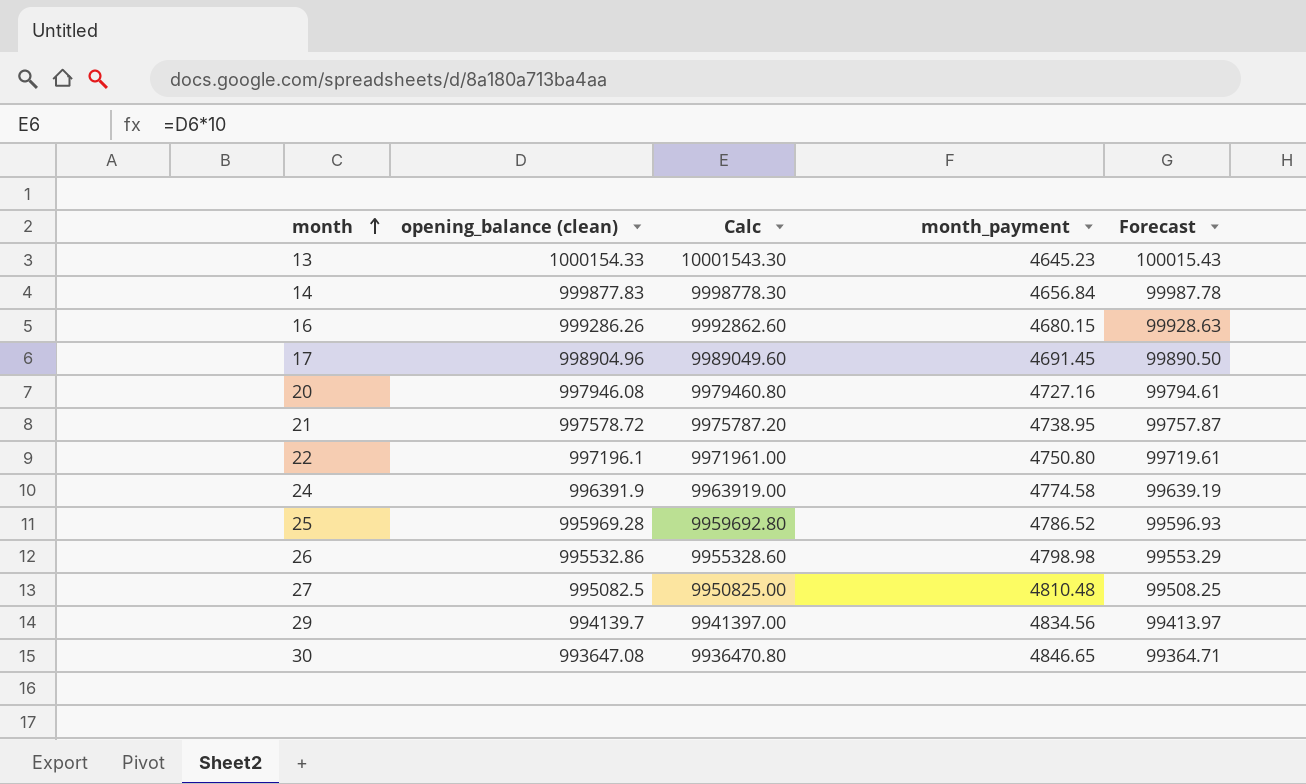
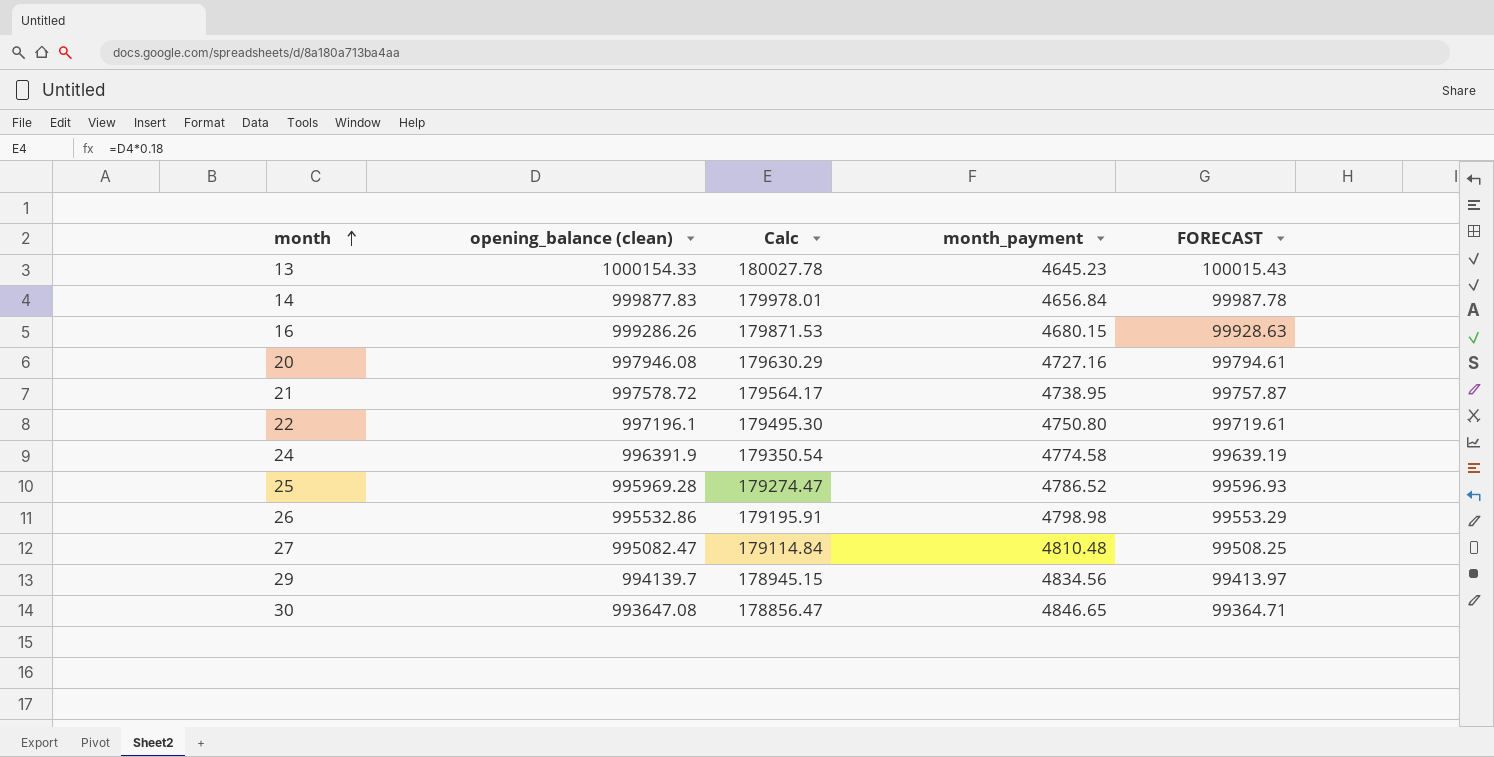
column Calc | formula: [opening_balance (clean)] * 10 -> [opening_balance (clean)] * 0.18
column name: Forecast -> FORECAST
row 17: 998904.96 | 9989049.60 | 4691.45 | 99890.50 -> none
27 | opening_balance (clean): 995082.5 -> 995082.47

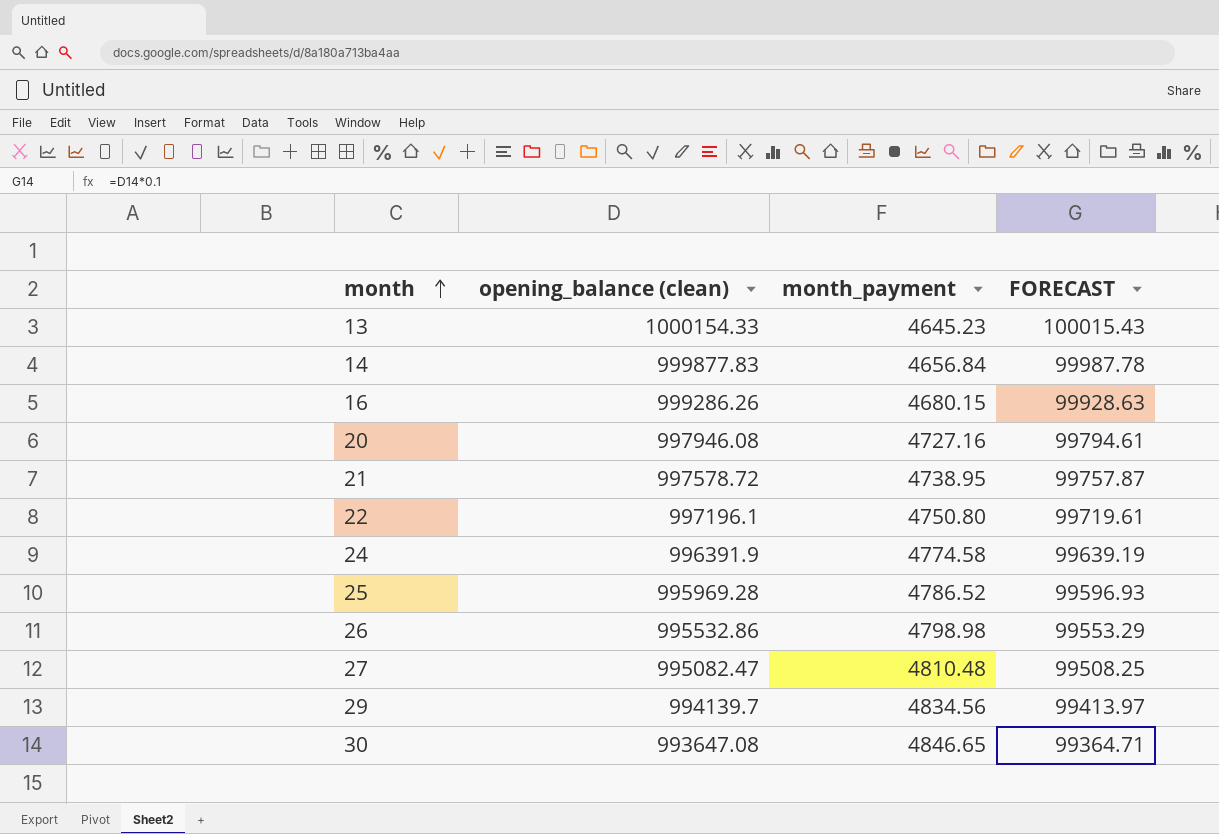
column Calc | formula: [opening_balance (clean)] * 0.18 -> none

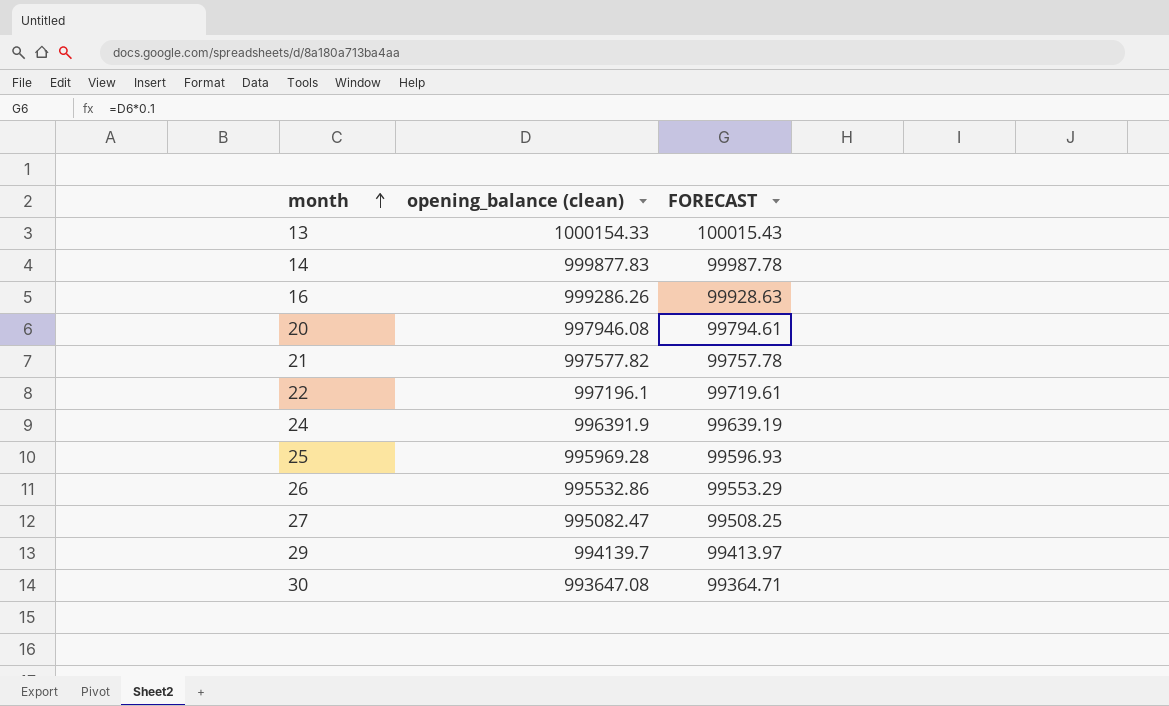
column month_payment | position: 3 -> none
21 | opening_balance (clean): 997578.72 -> 997577.82
21 | FORECAST: 99757.87 -> 99757.78

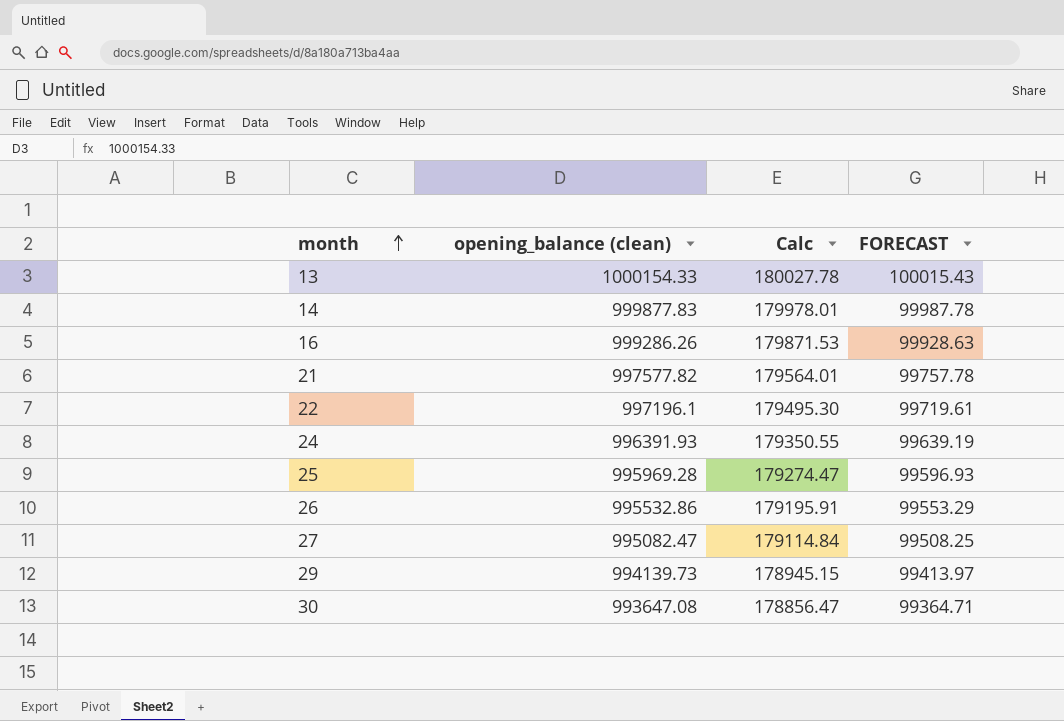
column Calc | formula: none -> [opening_balance (clean)] * 0.18
row 20: 997946.08 | 99794.61 -> none
24 | opening_balance (clean): 996391.9 -> 996391.93
29 | opening_balance (clean): 994139.7 -> 994139.73

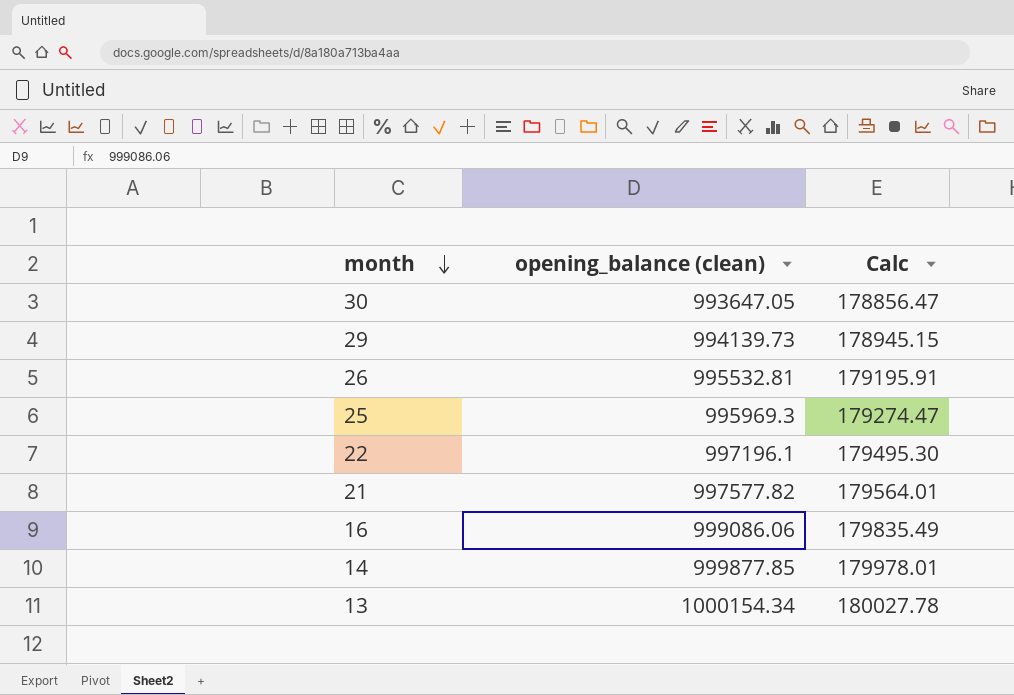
row order: month ascending -> month descending
column FORECAST | formula: [opening_balance (clean)] * 0.1 -> none
row 24: 996391.93 | 179350.55 | 99639.19 -> none
row 27: 995082.47 | 179114.84 | 99508.25 -> none
30 | opening_balance (clean): 993647.08 -> 993647.05
26 | opening_balance (clean): 995532.86 -> 995532.81
25 | opening_balance (clean): 995969.28 -> 995969.3
16 | opening_balance (clean): 999286.26 -> 999086.06
16 | Calc: 179871.53 -> 179835.49
14 | opening_balance (clean): 999877.83 -> 999877.85
13 | opening_balance (clean): 1000154.33 -> 1000154.34

